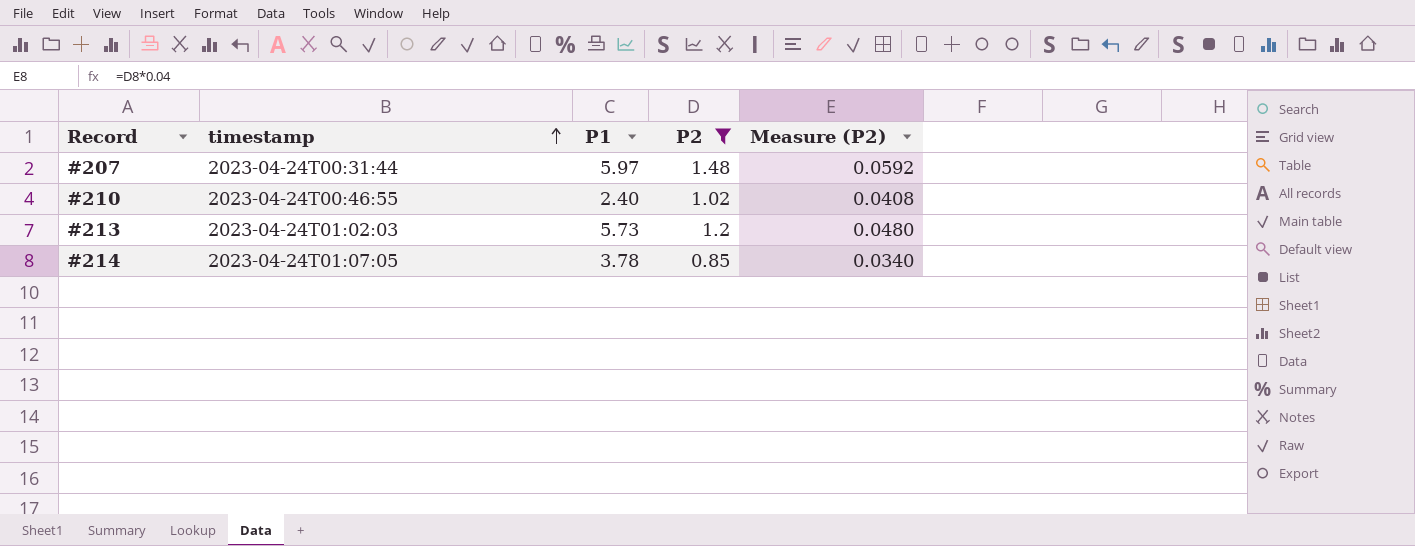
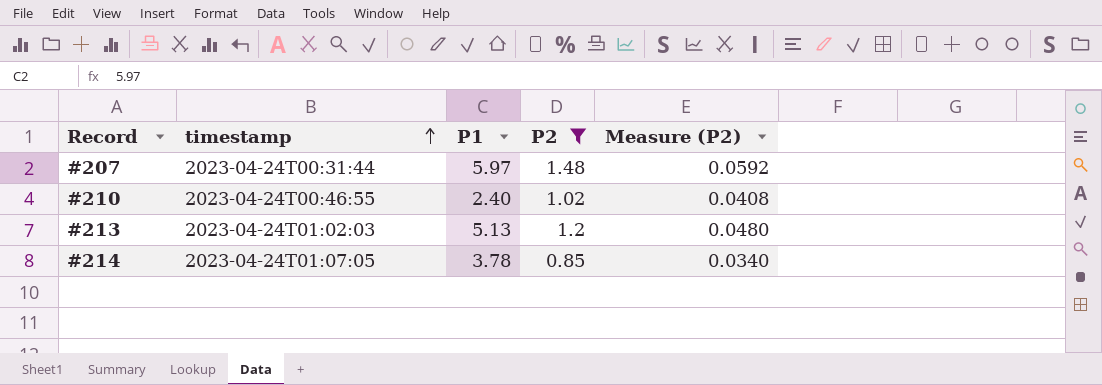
#213 | P1: 5.73 -> 5.13

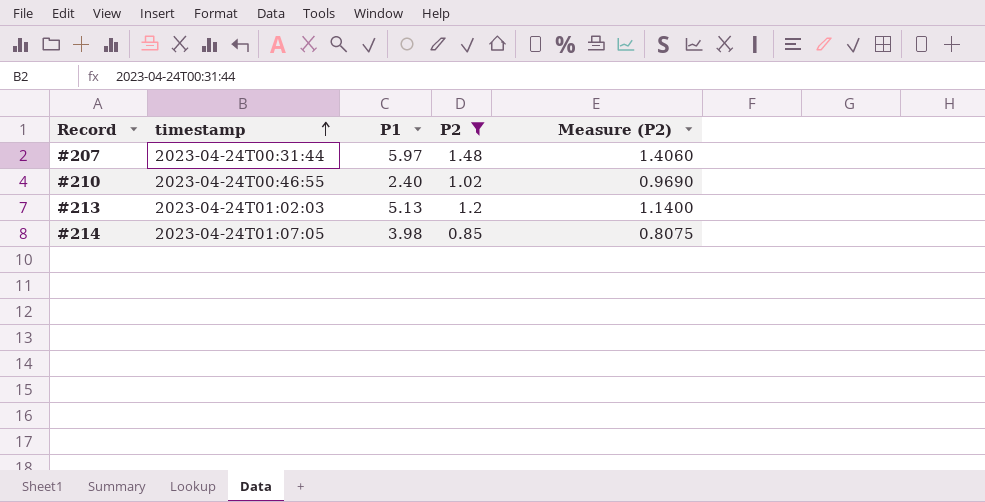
column Measure (P2) | formula: [P2] * 0.04 -> [P2] * 0.95
#214 | P1: 3.78 -> 3.98

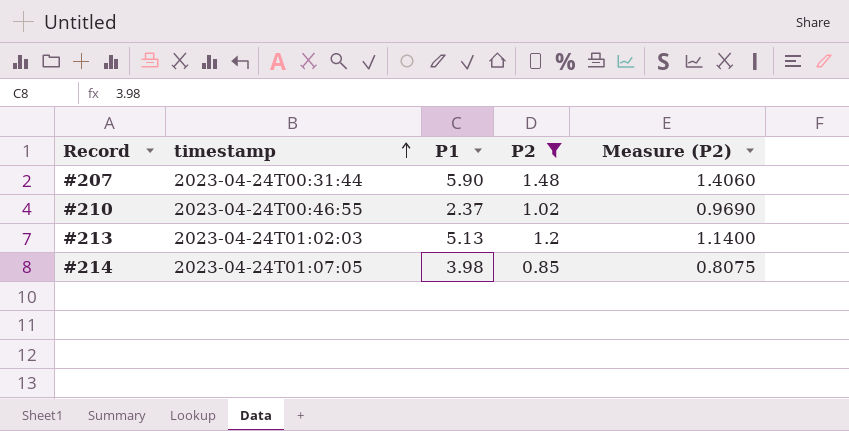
#207 | P1: 5.97 -> 5.90
#210 | P1: 2.40 -> 2.37

